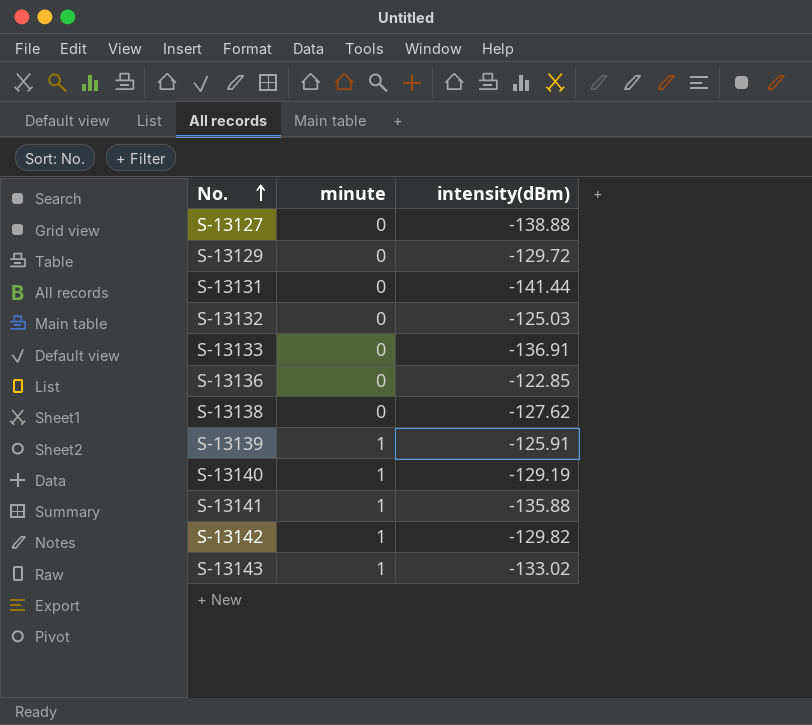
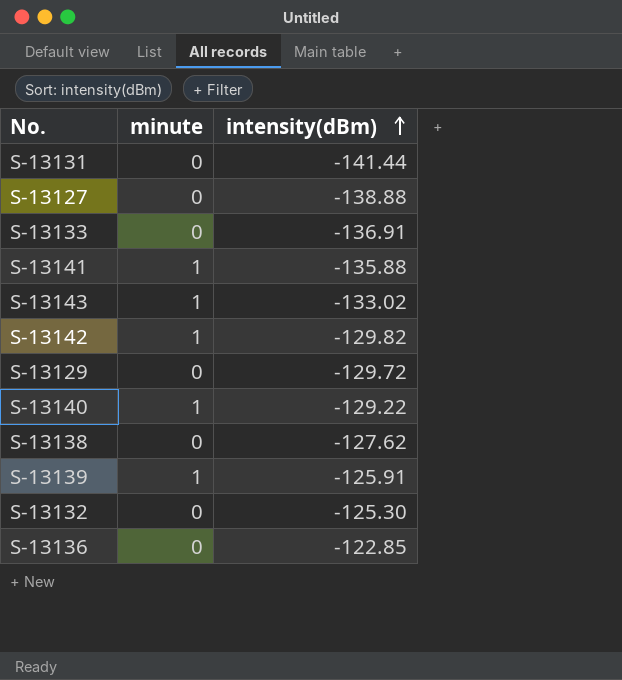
row order: No. ascending -> intensity(dBm) ascending
S-13140 | intensity(dBm): -129.19 -> -129.22
S-13132 | intensity(dBm): -125.03 -> -125.30

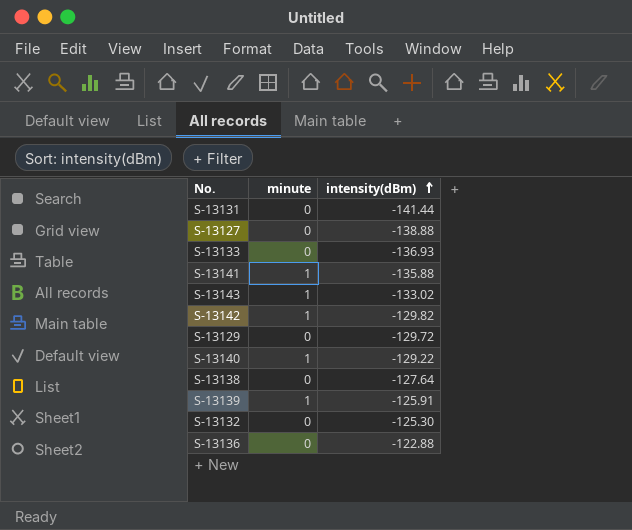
S-13133 | intensity(dBm): -136.91 -> -136.93
S-13138 | intensity(dBm): -127.62 -> -127.64
S-13136 | intensity(dBm): -122.85 -> -122.88

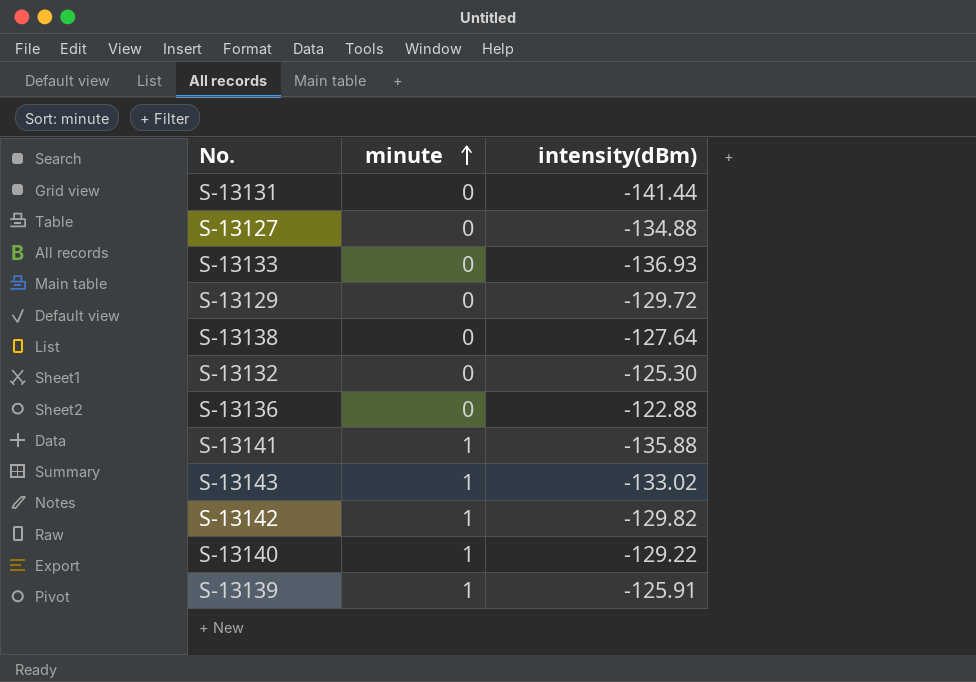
row order: intensity(dBm) ascending -> minute ascending
S-13127 | intensity(dBm): -138.88 -> -134.88

